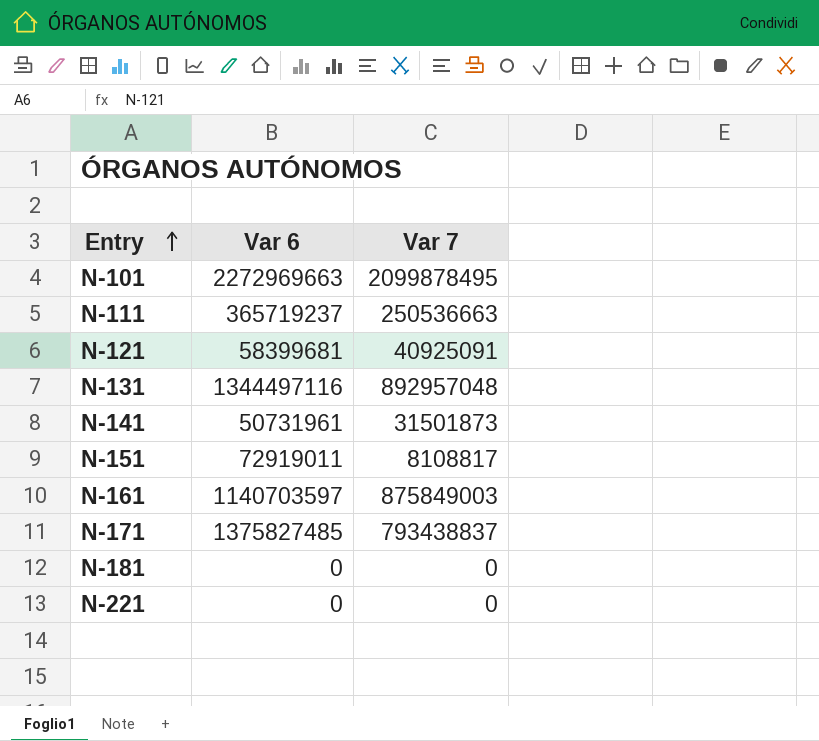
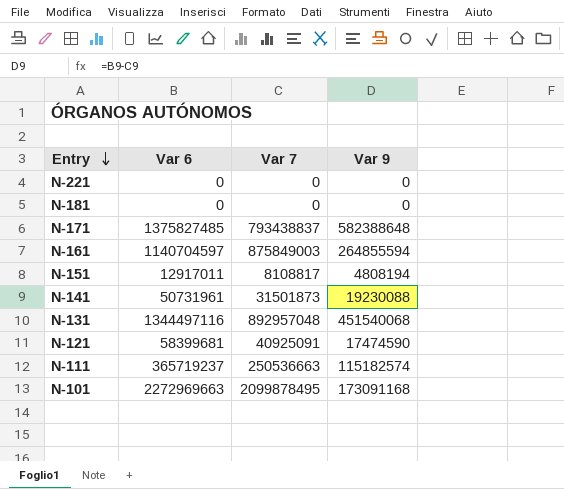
row order: Entry ascending -> Entry descending
column Var 9 | formula: none -> [Var 6] - [Var 7]
N-161 | Var 6: 1140703597 -> 1140704597
N-151 | Var 6: 72919011 -> 12917011

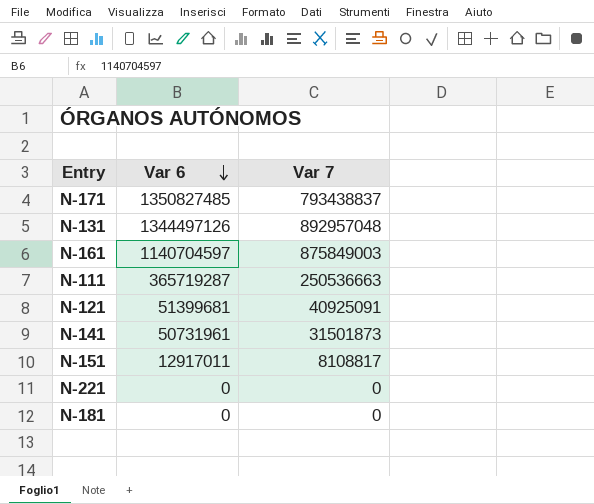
row order: Entry descending -> Var 6 descending
column Var 9 | formula: [Var 6] - [Var 7] -> none
row N-101: 2272969663 | 2099878495 | 173091168 -> none
N-171 | Var 6: 1375827485 -> 1350827485
N-131 | Var 6: 1344497116 -> 1344497126
N-111 | Var 6: 365719237 -> 365719287
N-121 | Var 6: 58399681 -> 51399681

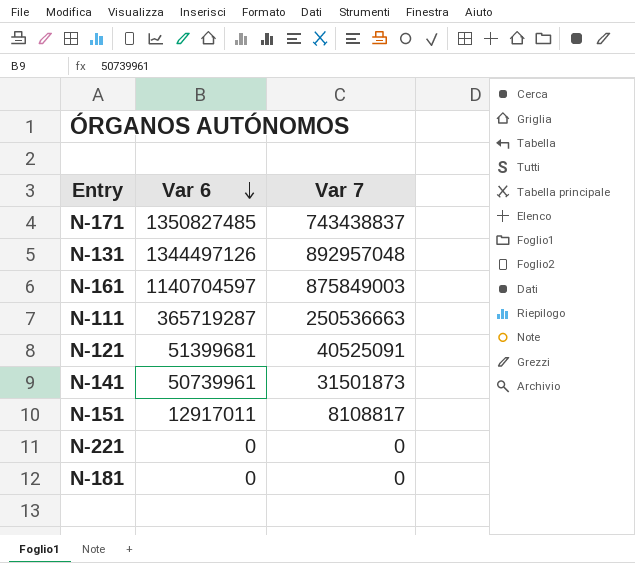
N-171 | Var 7: 793438837 -> 743438837
N-121 | Var 7: 40925091 -> 40525091
N-141 | Var 6: 50731961 -> 50739961

